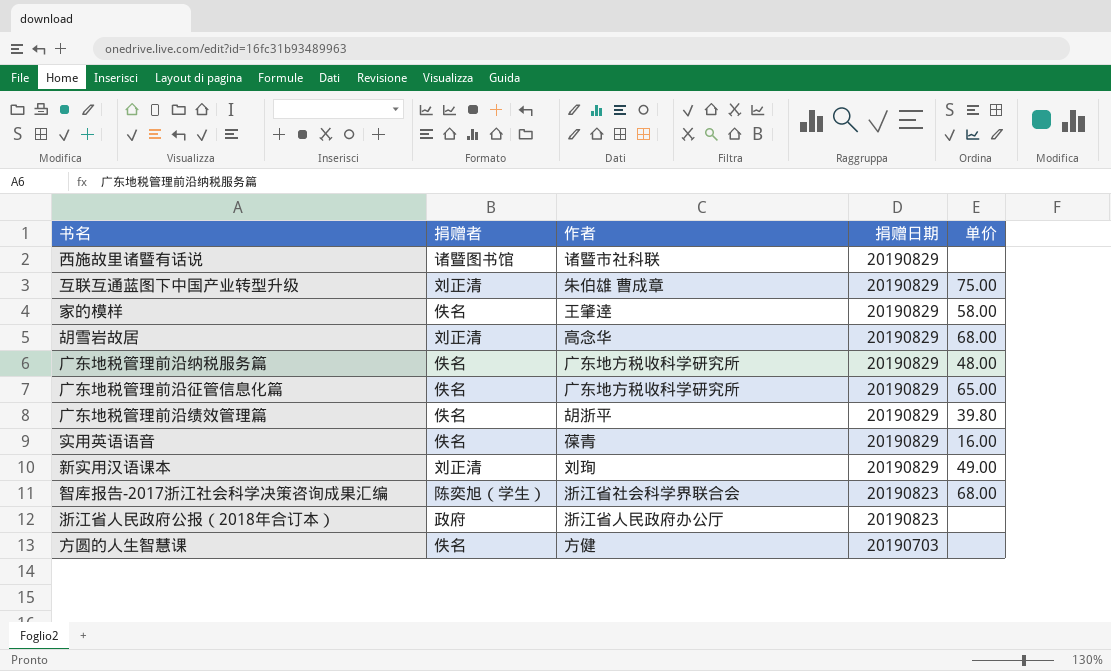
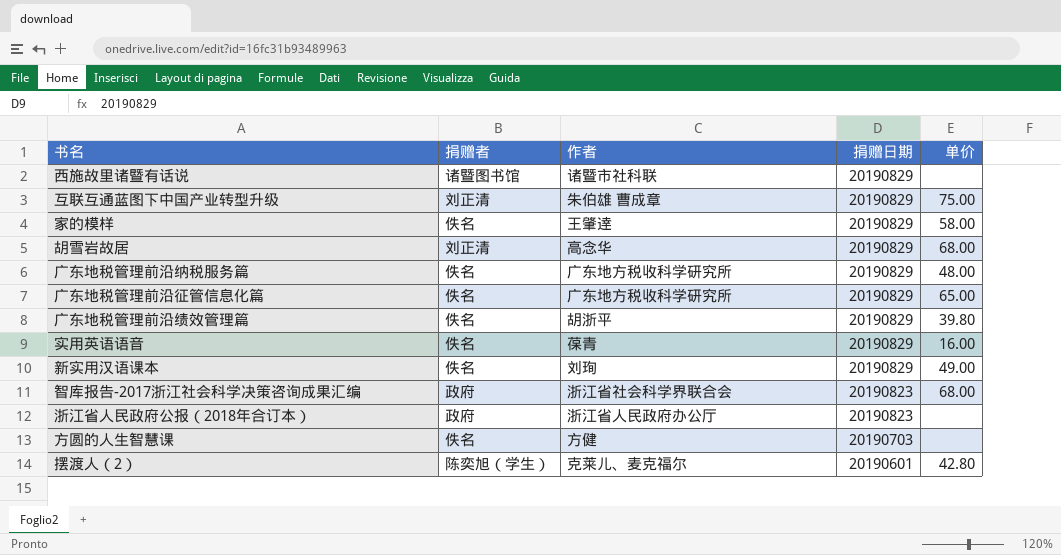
新实用汉语课本 | 捐赠者: 刘正清 -> 佚名
智库报告-2017浙江社会科学决策咨询成果汇编 | 捐赠者: 陈奕旭（学生） -> 政府
row 摆渡人（2）: none -> 陈奕旭（学生） | 克莱儿、麦克福尔 | 20190601 | 42.80

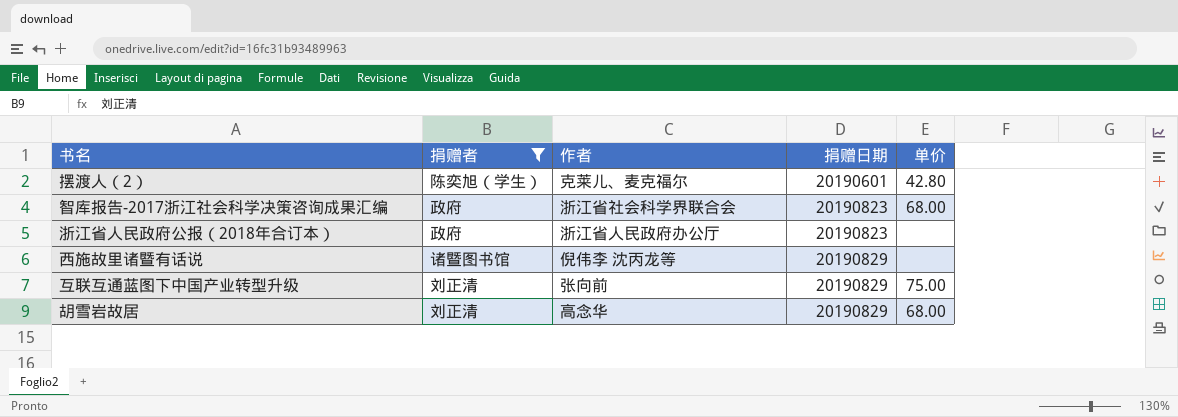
filter: none -> 捐赠者 != 佚名
row order: 捐赠日期 descending -> 捐赠日期 ascending
西施故里诸暨有话说 | 作者: 诸暨市社科联 -> 倪伟李 沈丙龙等
互联互通蓝图下中国产业转型升级 | 作者: 朱伯雄 曹成章 -> 张向前

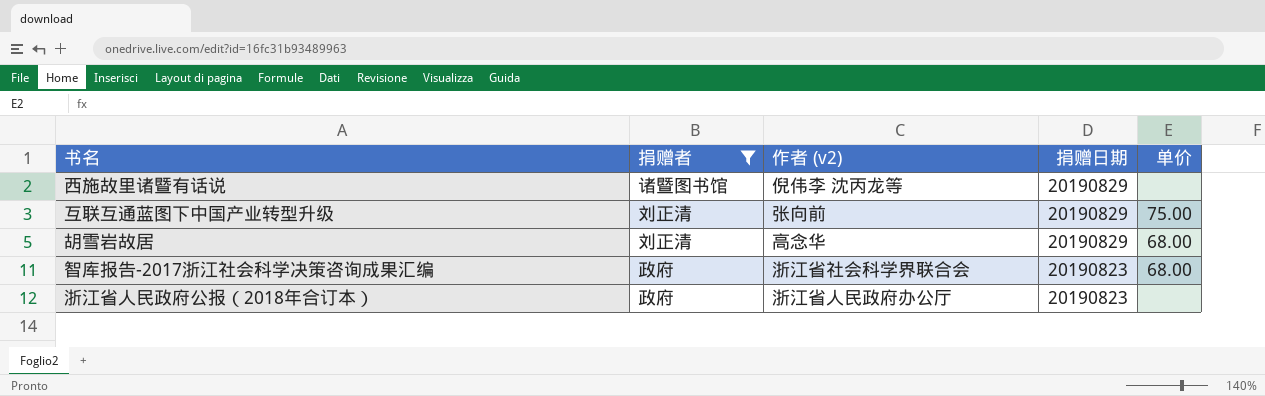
row order: 捐赠日期 ascending -> 捐赠日期 descending
column name: 作者 -> 作者 (v2)
row 摆渡人（2）: 陈奕旭（学生） | 克莱儿、麦克福尔 | 20190601 | 42.80 -> none

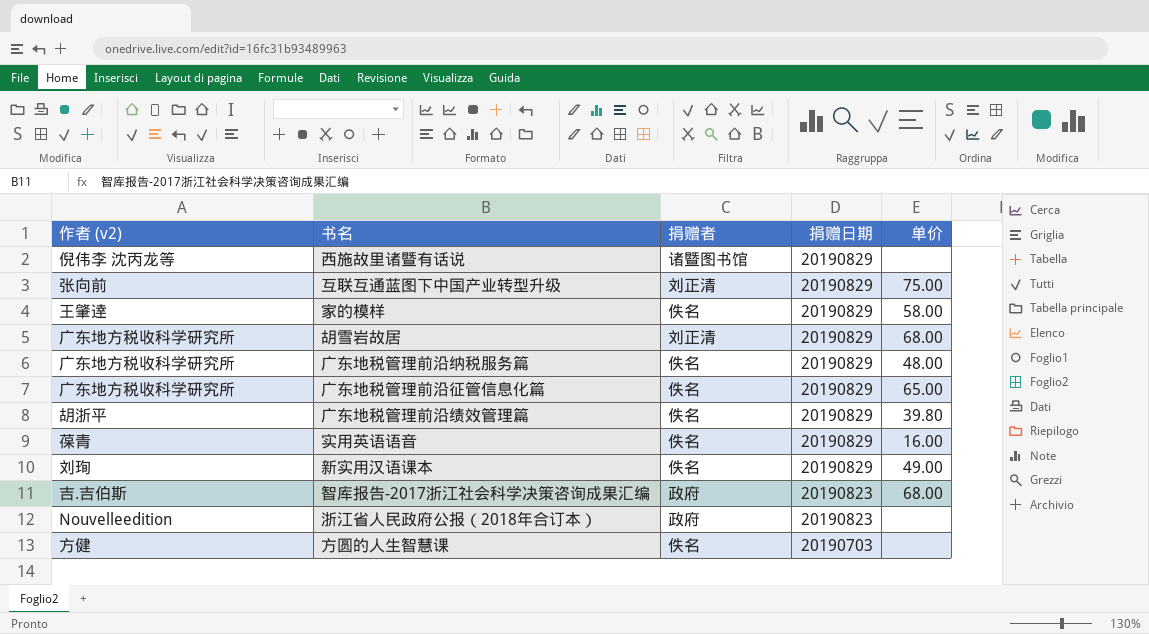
filter: 捐赠者 != 佚名 -> none
column 作者 (v2) | position: 3 -> 1
胡雪岩故居 | 作者 (v2): 高念华 -> 广东地方税收科学研究所
智库报告-2017浙江社会科学决策咨询成果汇编 | 作者 (v2): 浙江省社会科学界联合会 -> 吉.吉伯斯
浙江省人民政府公报（2018年合订本） | 作者 (v2): 浙江省人民政府办公厅 -> Nouvelleedition

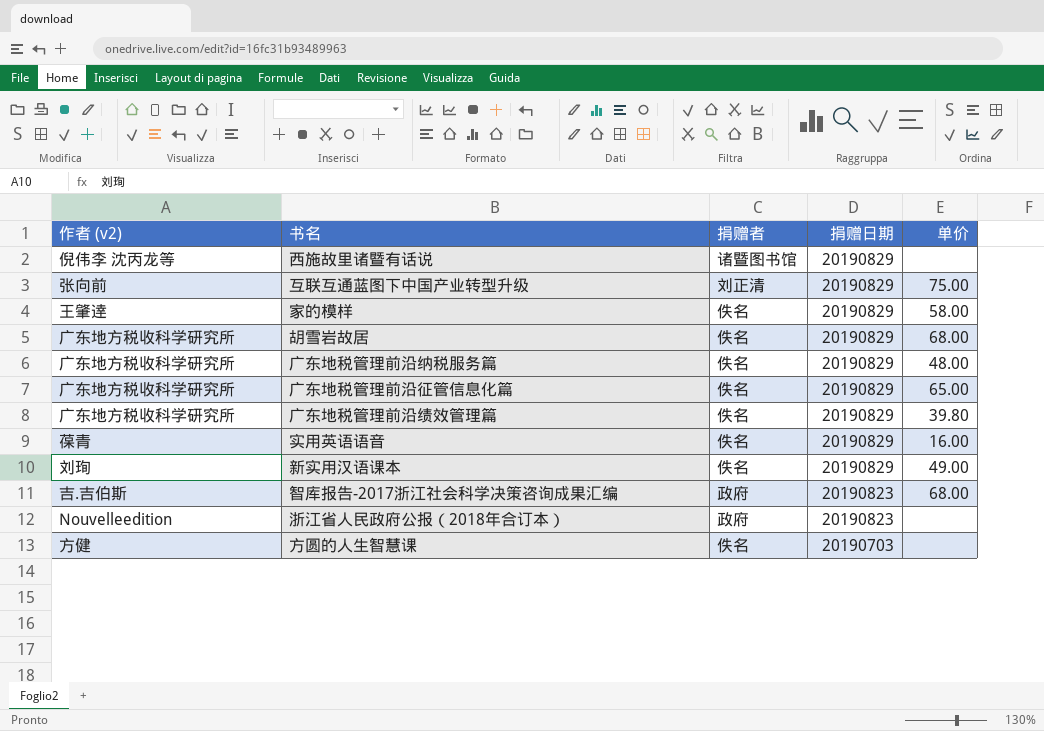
胡雪岩故居 | 捐赠者: 刘正清 -> 佚名
广东地税管理前沿绩效管理篇 | 作者 (v2): 胡浙平 -> 广东地方税收科学研究所

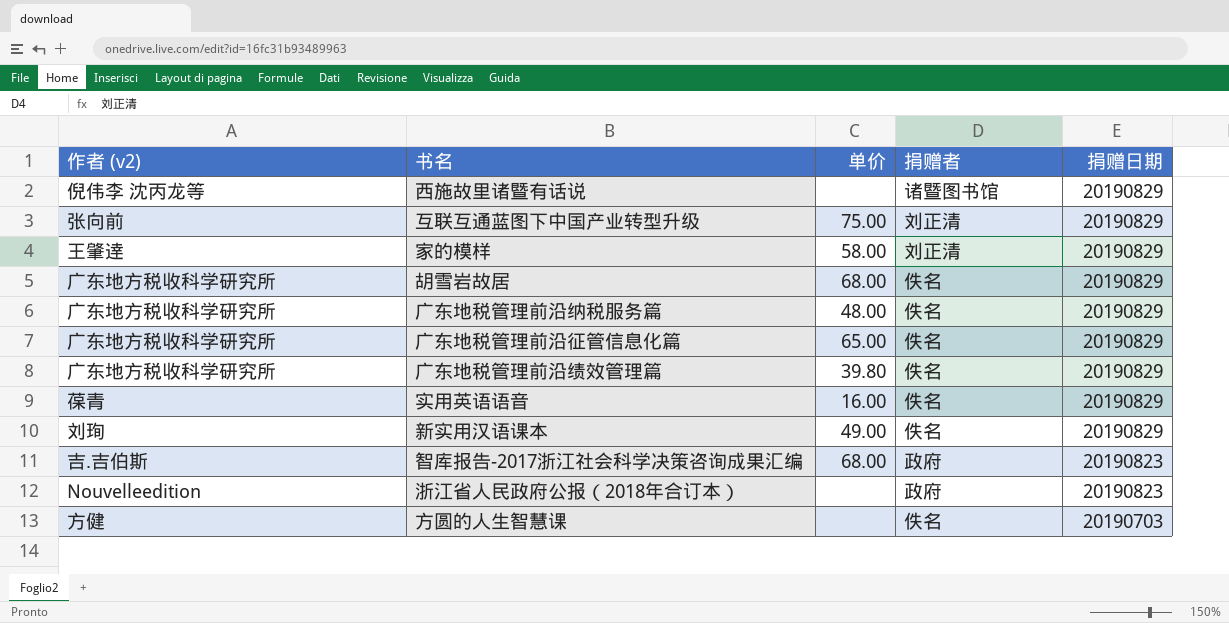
column 单价 | position: 5 -> 3
家的模样 | 捐赠者: 佚名 -> 刘正清

